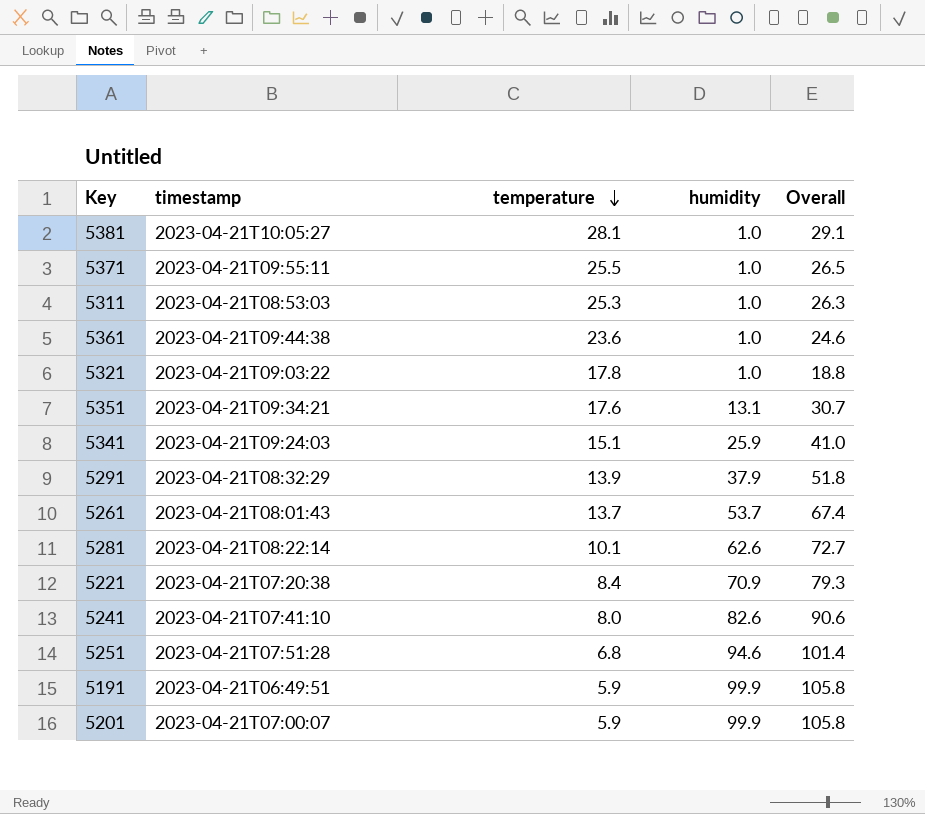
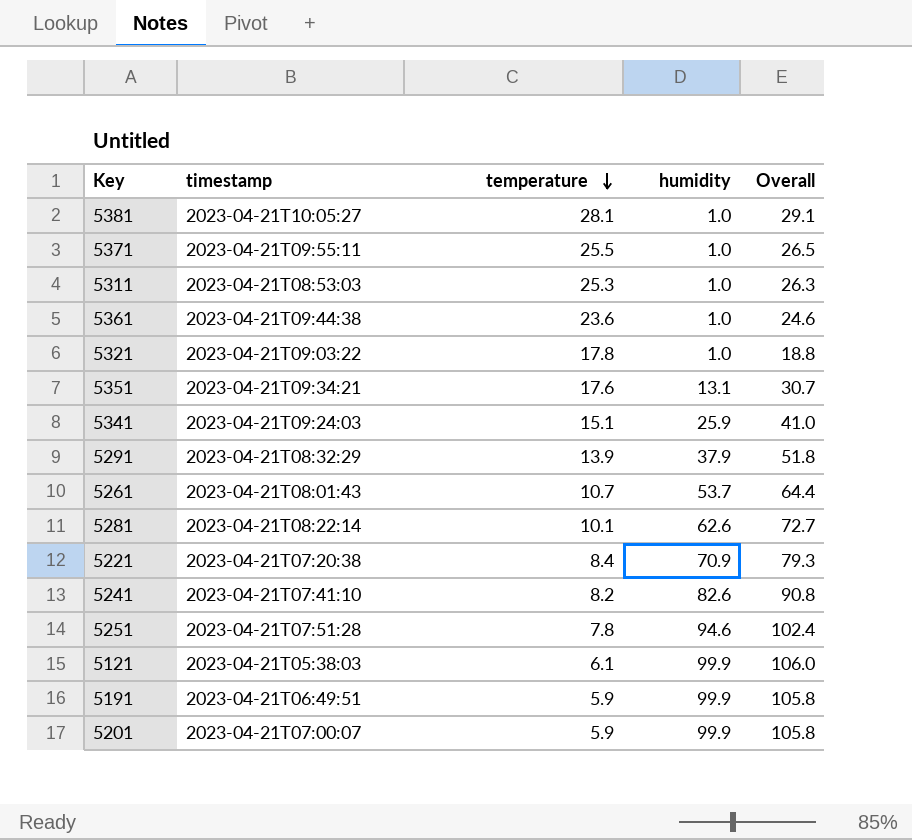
5261 | temperature: 13.7 -> 10.7
5261 | Overall: 67.4 -> 64.4
5241 | temperature: 8.0 -> 8.2
5241 | Overall: 90.6 -> 90.8
5251 | temperature: 6.8 -> 7.8
5251 | Overall: 101.4 -> 102.4
row 5121: none -> 2023-04-21T05:38:03 | 6.1 | 99.9 | 106.0

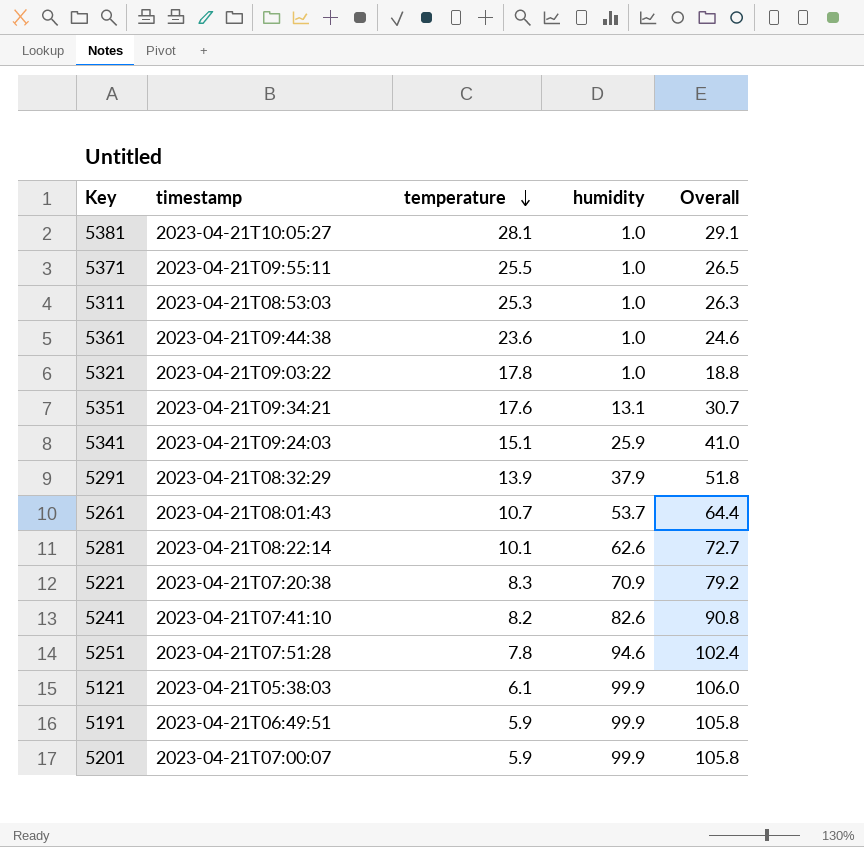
5221 | temperature: 8.4 -> 8.3
5221 | Overall: 79.3 -> 79.2

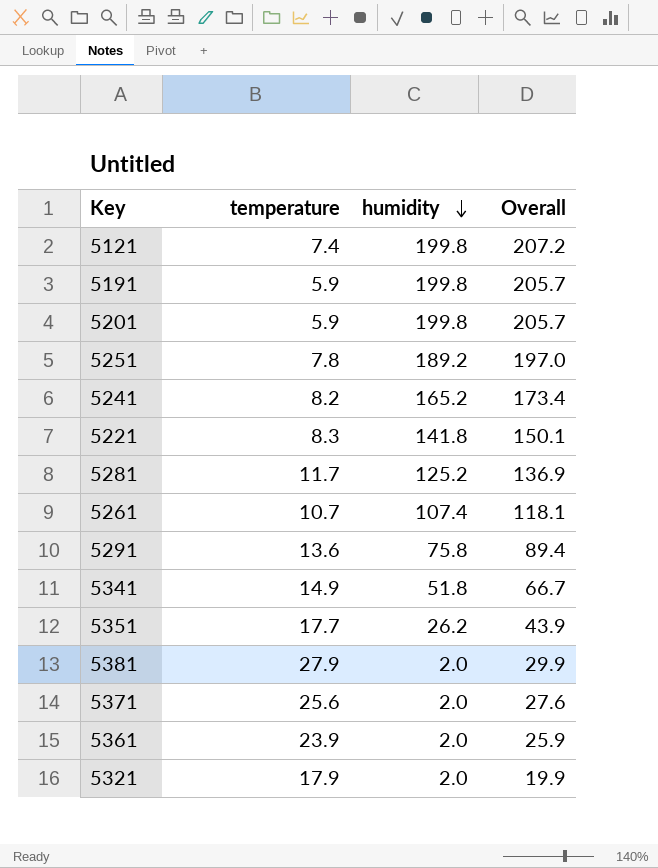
row order: temperature descending -> humidity descending
column timestamp | position: 2 -> none
row 5311: 2023-04-21T08:53:03 | 25.3 | 1.0 | 26.3 -> none
5121 | temperature: 6.1 -> 7.4
5121 | humidity: 99.9 -> 199.8
5121 | Overall: 106.0 -> 207.2
5191 | humidity: 99.9 -> 199.8
5191 | Overall: 105.8 -> 205.7
5201 | humidity: 99.9 -> 199.8
5201 | Overall: 105.8 -> 205.7
5251 | humidity: 94.6 -> 189.2
5251 | Overall: 102.4 -> 197.0
5241 | humidity: 82.6 -> 165.2
5241 | Overall: 90.8 -> 173.4
5221 | humidity: 70.9 -> 141.8
5221 | Overall: 79.2 -> 150.1
5281 | temperature: 10.1 -> 11.7
5281 | humidity: 62.6 -> 125.2
5281 | Overall: 72.7 -> 136.9
5261 | humidity: 53.7 -> 107.4
5261 | Overall: 64.4 -> 118.1
5291 | temperature: 13.9 -> 13.6
5291 | humidity: 37.9 -> 75.8
5291 | Overall: 51.8 -> 89.4
5341 | temperature: 15.1 -> 14.9
5341 | humidity: 25.9 -> 51.8
5341 | Overall: 41.0 -> 66.7
5351 | temperature: 17.6 -> 17.7
5351 | humidity: 13.1 -> 26.2
5351 | Overall: 30.7 -> 43.9
5381 | temperature: 28.1 -> 27.9
5381 | humidity: 1.0 -> 2.0
5381 | Overall: 29.1 -> 29.9
5371 | temperature: 25.5 -> 25.6
5371 | humidity: 1.0 -> 2.0
5371 | Overall: 26.5 -> 27.6
5361 | temperature: 23.6 -> 23.9
5361 | humidity: 1.0 -> 2.0
5361 | Overall: 24.6 -> 25.9
5321 | temperature: 17.8 -> 17.9
5321 | humidity: 1.0 -> 2.0
5321 | Overall: 18.8 -> 19.9

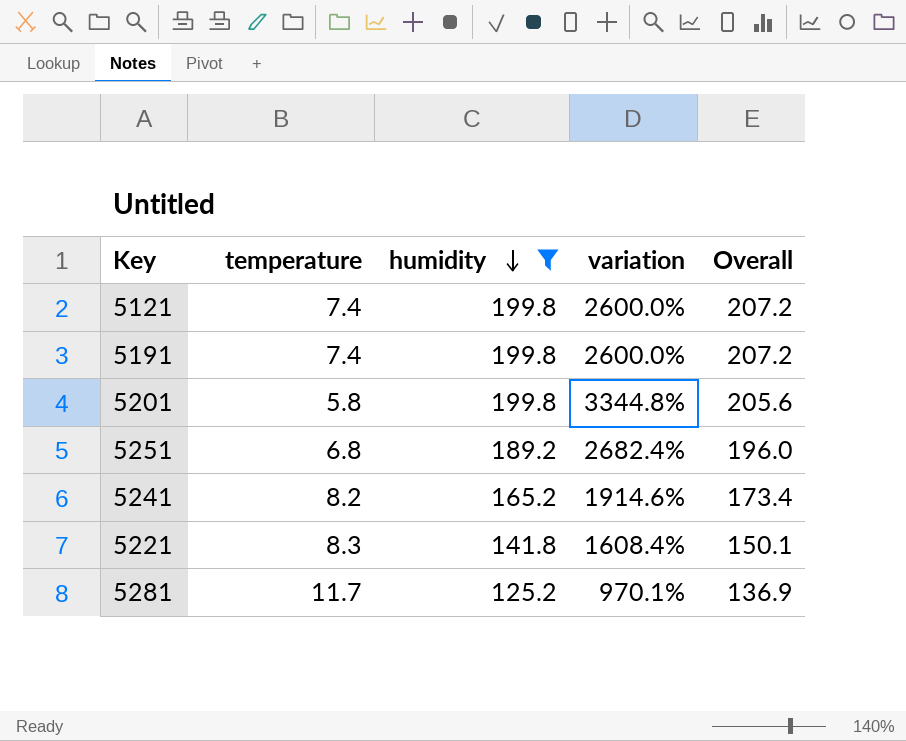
filter: none -> humidity >= 125.2
column variation | formula: none -> ([humidity] - [temperature]) / [temperature]
5191 | temperature: 5.9 -> 7.4
5191 | Overall: 205.7 -> 207.2
5201 | temperature: 5.9 -> 5.8
5201 | Overall: 205.7 -> 205.6
5251 | temperature: 7.8 -> 6.8
5251 | Overall: 197.0 -> 196.0

